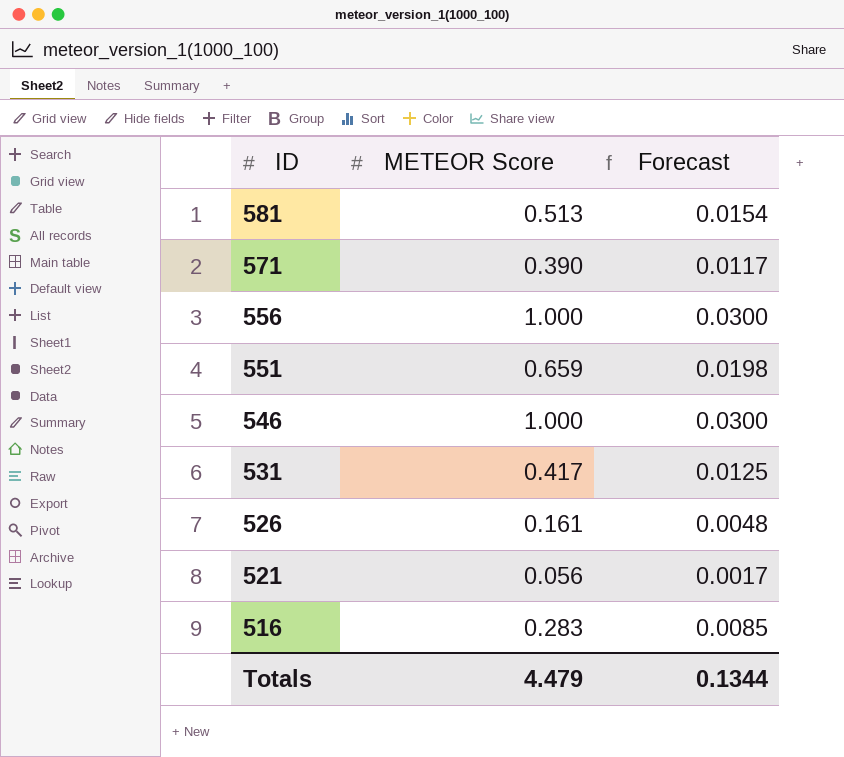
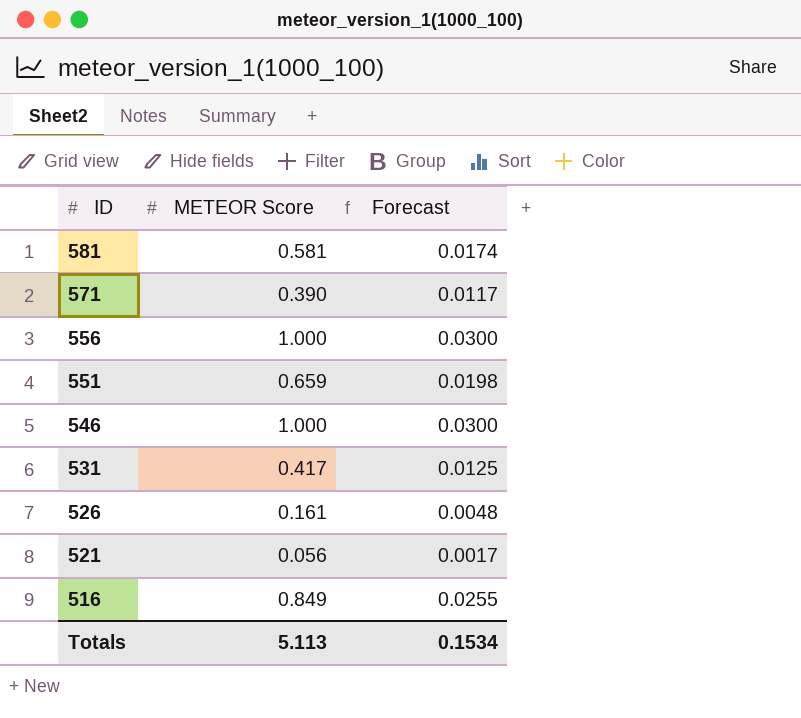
581 | METEOR Score: 0.513 -> 0.581
581 | Forecast: 0.0154 -> 0.0174
516 | METEOR Score: 0.283 -> 0.849
516 | Forecast: 0.0085 -> 0.0255
Totals | METEOR Score: 4.479 -> 5.113
Totals | Forecast: 0.1344 -> 0.1534

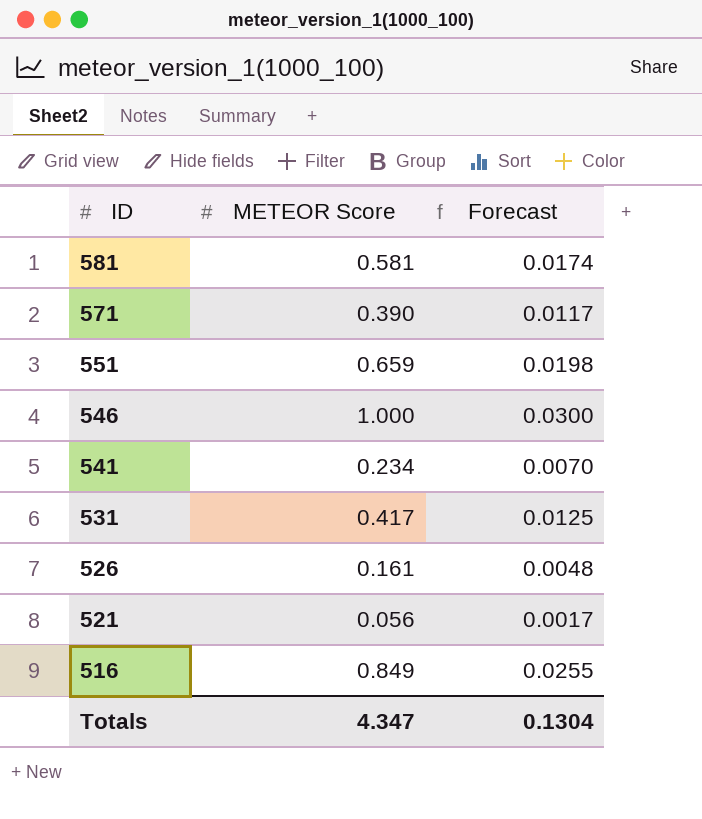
row 556: 1.000 | 0.0300 -> none
row 541: none -> 0.234 | 0.0070
Totals | METEOR Score: 5.113 -> 4.347
Totals | Forecast: 0.1534 -> 0.1304

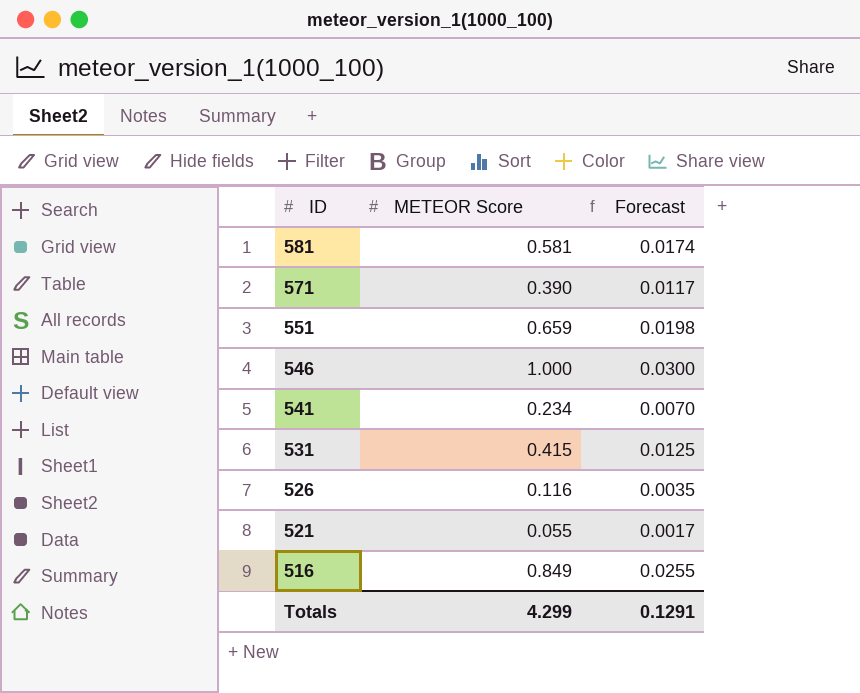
531 | METEOR Score: 0.417 -> 0.415
526 | METEOR Score: 0.161 -> 0.116
526 | Forecast: 0.0048 -> 0.0035
521 | METEOR Score: 0.056 -> 0.055
Totals | METEOR Score: 4.347 -> 4.299
Totals | Forecast: 0.1304 -> 0.1291

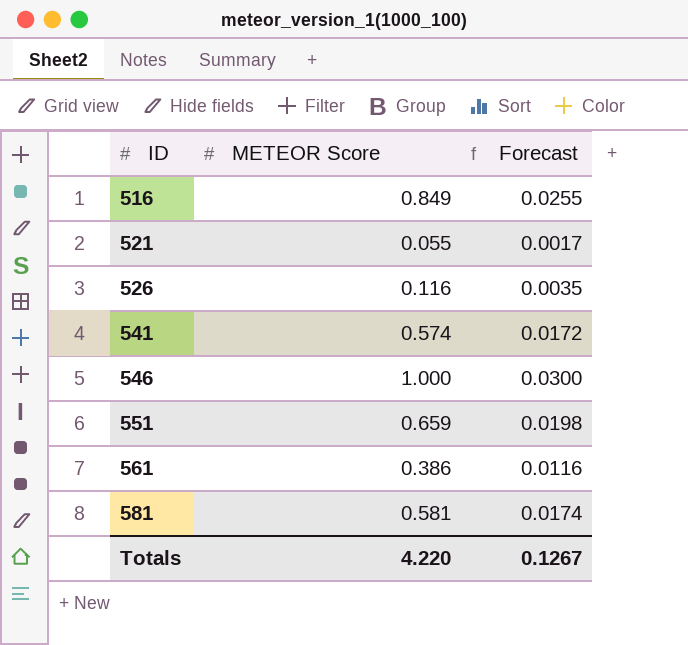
row order: ID descending -> ID ascending
row 571: 0.390 | 0.0117 -> none
row 531: 0.415 | 0.0125 -> none
541 | METEOR Score: 0.234 -> 0.574
541 | Forecast: 0.0070 -> 0.0172
row 561: none -> 0.386 | 0.0116
Totals | METEOR Score: 4.299 -> 4.220
Totals | Forecast: 0.1291 -> 0.1267

